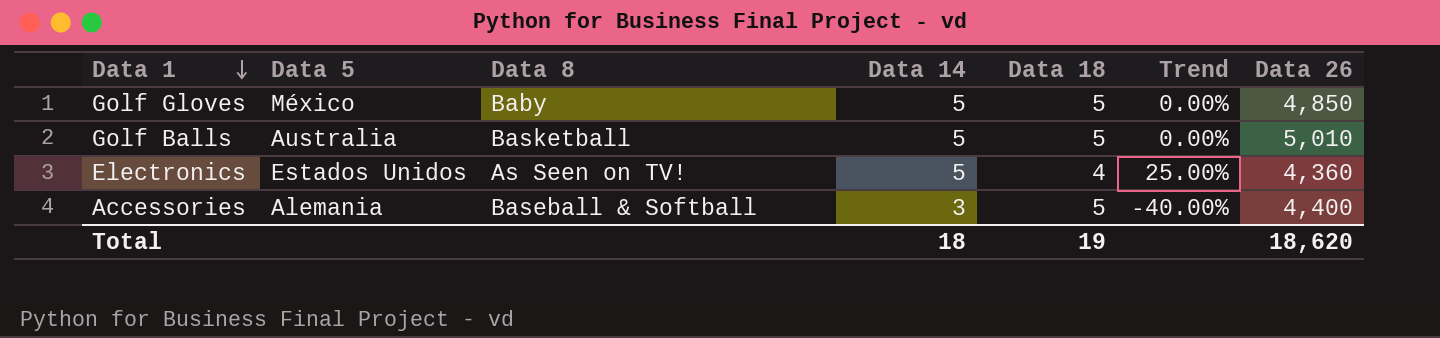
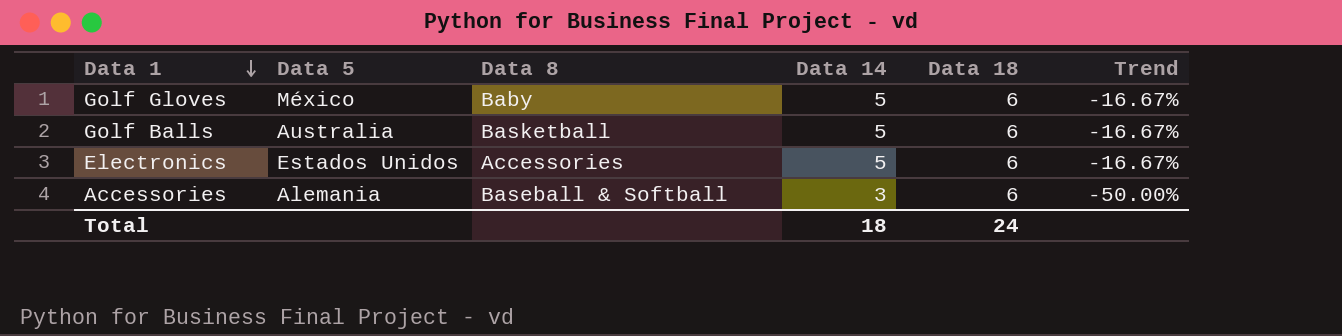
column Data 26 | position: 7 -> none
Golf Gloves | Data 18: 5 -> 6
Golf Gloves | Trend: 0.00% -> -16.67%
Golf Balls | Data 18: 5 -> 6
Golf Balls | Trend: 0.00% -> -16.67%
Electronics | Data 8: As Seen on TV! -> Accessories
Electronics | Data 18: 4 -> 6
Electronics | Trend: 25.00% -> -16.67%
Accessories | Data 18: 5 -> 6
Accessories | Trend: -40.00% -> -50.00%
Total | Data 18: 19 -> 24

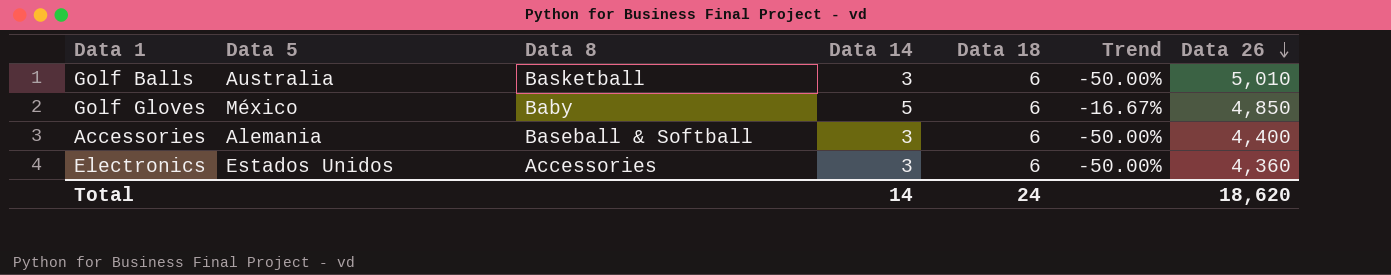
row order: Data 1 descending -> Data 26 descending
column Data 26 | position: none -> 7
Golf Balls | Data 14: 5 -> 3
Golf Balls | Trend: -16.67% -> -50.00%
Electronics | Data 14: 5 -> 3
Electronics | Trend: -16.67% -> -50.00%
Total | Data 14: 18 -> 14

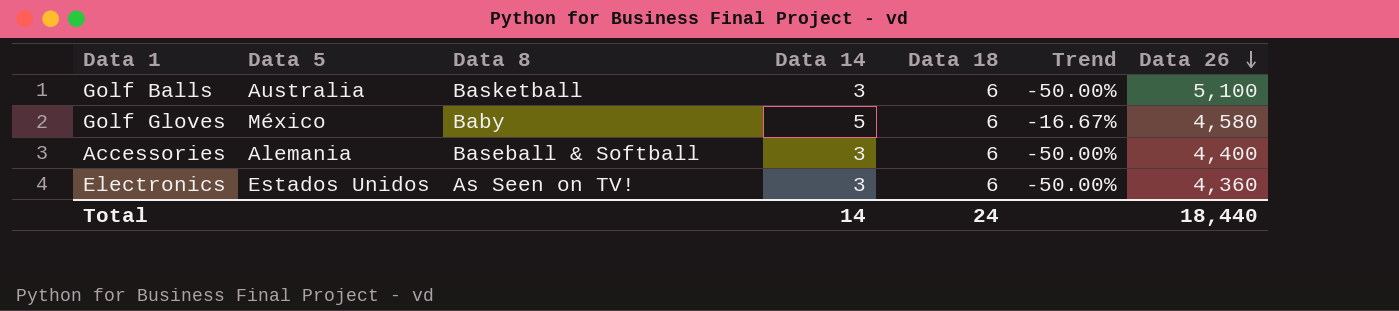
Golf Balls | Data 26: 5,010 -> 5,100
Golf Gloves | Data 26: 4,850 -> 4,580
Electronics | Data 8: Accessories -> As Seen on TV!
Total | Data 26: 18,620 -> 18,440

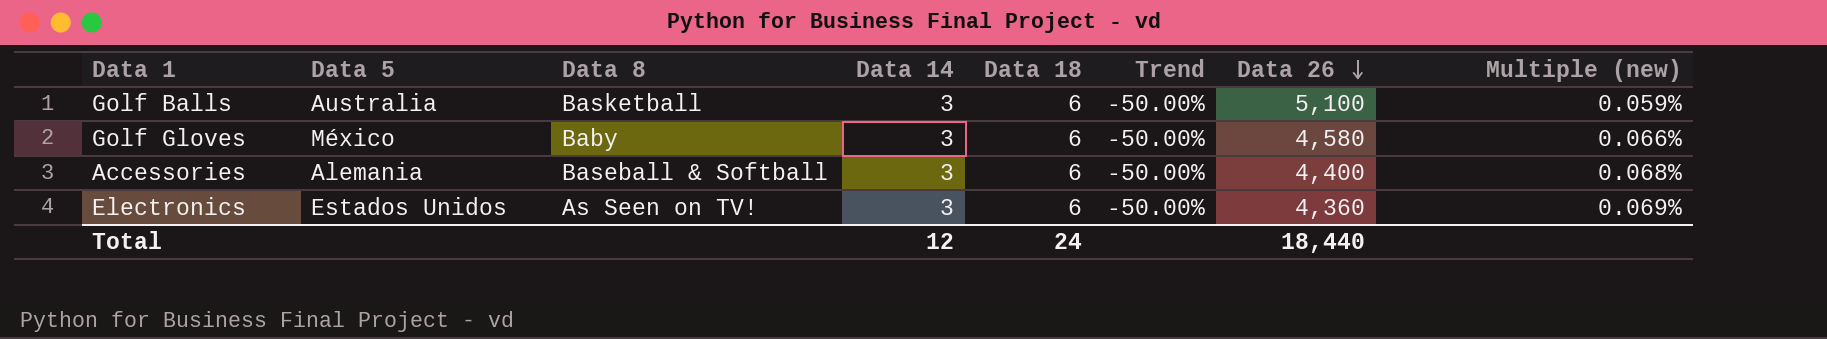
column Multiple (new) | formula: none -> [Data 14] / [Data 26]
Golf Gloves | Data 14: 5 -> 3
Golf Gloves | Trend: -16.67% -> -50.00%
Total | Data 14: 14 -> 12

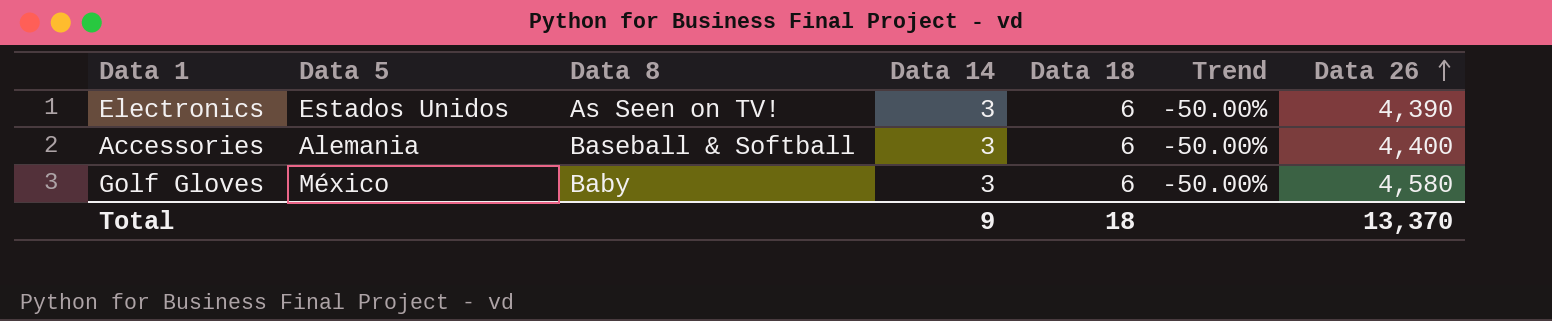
row order: Data 26 descending -> Data 26 ascending
column Multiple (new) | formula: [Data 14] / [Data 26] -> none
row Golf Balls: Australia | Basketball | 3 | 6 | -50.00% | 5,100 | 0.059% -> none
Electronics | Data 26: 4,360 -> 4,390
Total | Data 14: 12 -> 9
Total | Data 18: 24 -> 18
Total | Data 26: 18,440 -> 13,370

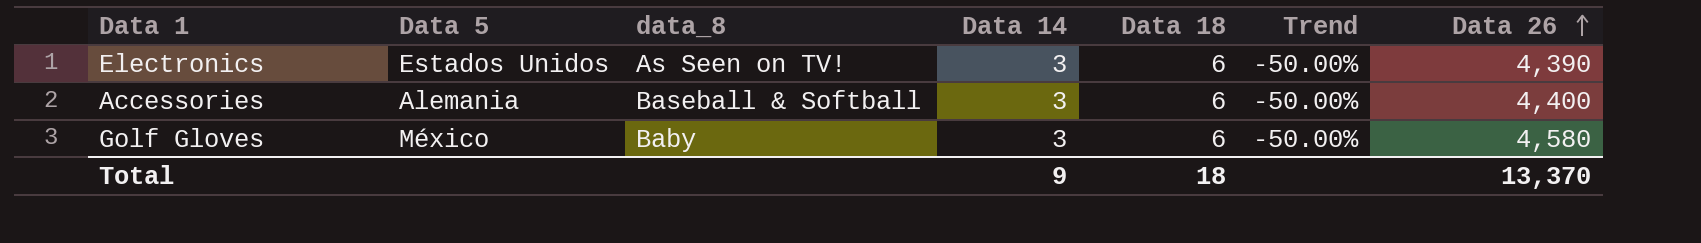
column name: Data 8 -> data_8

